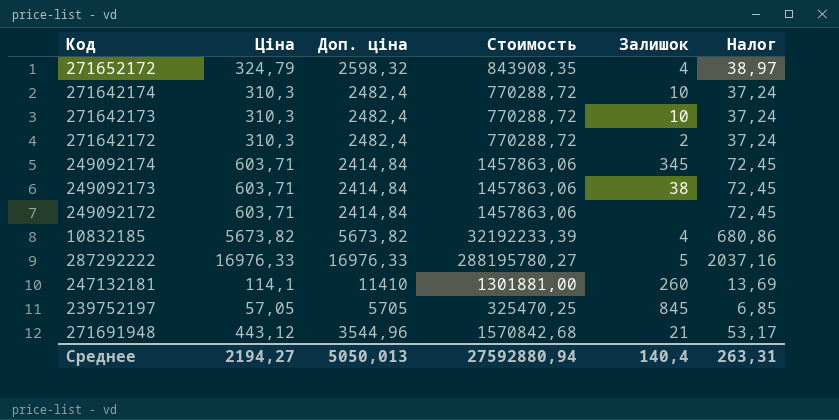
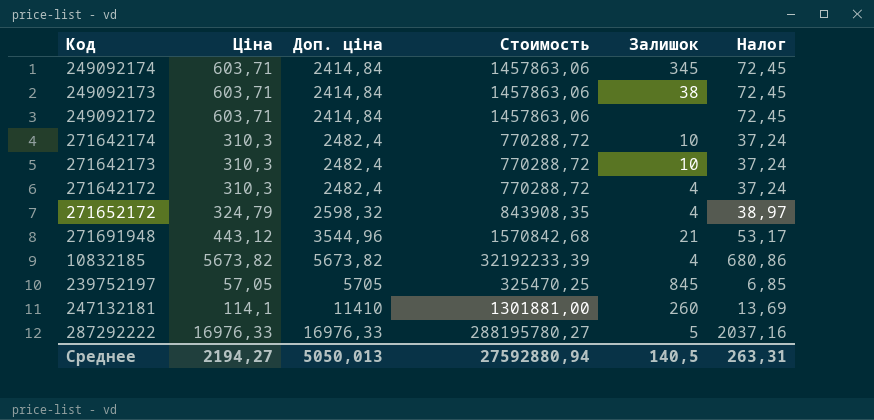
row order: none -> Доп. ціна ascending
271642172 | Залишок: 2 -> 4
Среднее | Залишок: 140,4 -> 140,5

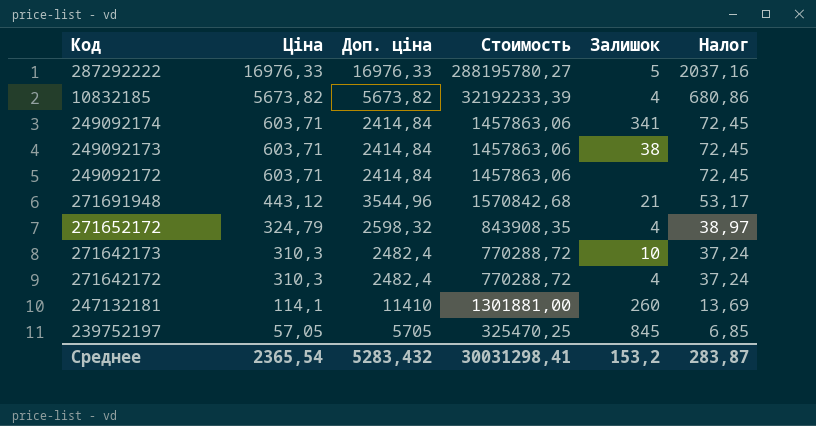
row order: Доп. ціна ascending -> Ціна descending
row 271642174: 310,3 | 2482,4 | 770288,72 | 10 | 37,24 -> none
249092174 | Залишок: 345 -> 341
Среднее | Ціна: 2194,27 -> 2365,54
Среднее | Доп. ціна: 5050,013 -> 5283,432
Среднее | Стоимость: 27592880,94 -> 30031298,41
Среднее | Залишок: 140,5 -> 153,2
Среднее | Налог: 263,31 -> 283,87

